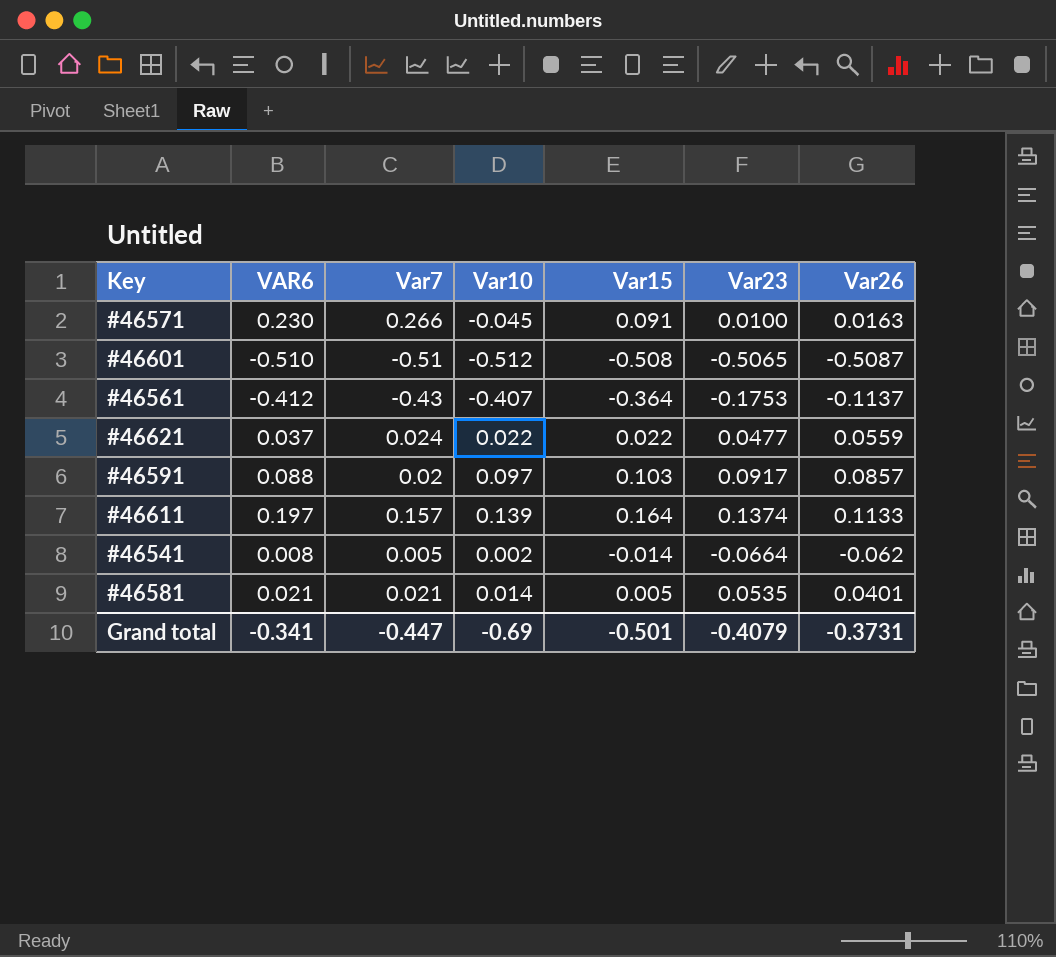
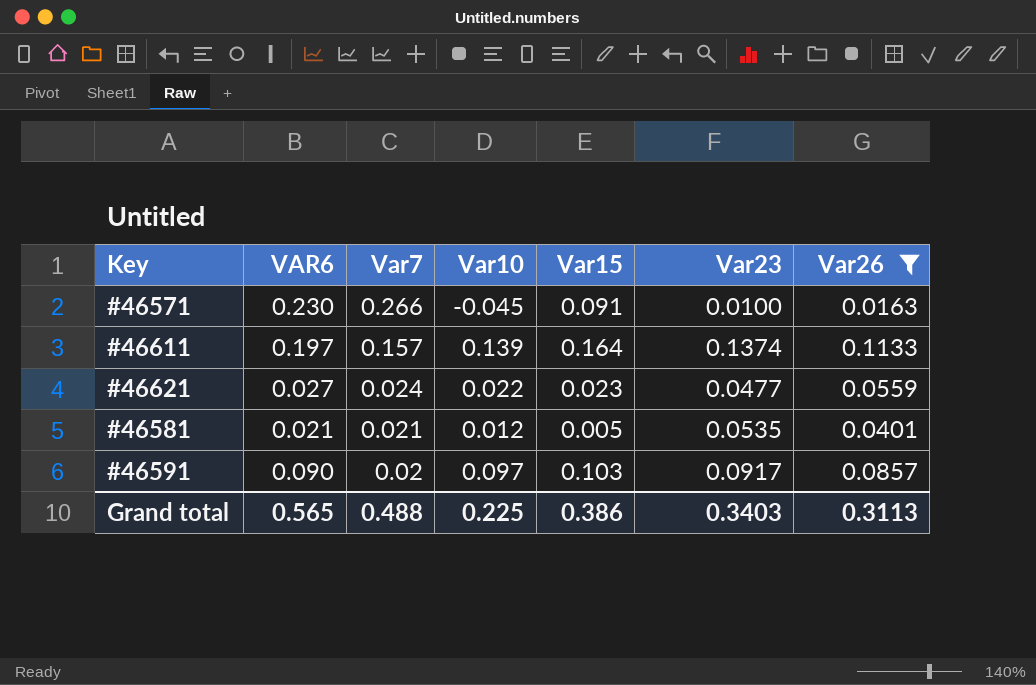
filter: none -> Var26 >= 0.0163
row order: none -> Var7 descending
#46621 | VAR6: 0.037 -> 0.027
#46621 | Var15: 0.022 -> 0.023
#46581 | Var10: 0.014 -> 0.012
#46591 | VAR6: 0.088 -> 0.090
Grand total | VAR6: -0.341 -> 0.565
Grand total | Var7: -0.447 -> 0.488
Grand total | Var10: -0.69 -> 0.225
Grand total | Var15: -0.501 -> 0.386
Grand total | Var23: -0.4079 -> 0.3403
Grand total | Var26: -0.3731 -> 0.3113

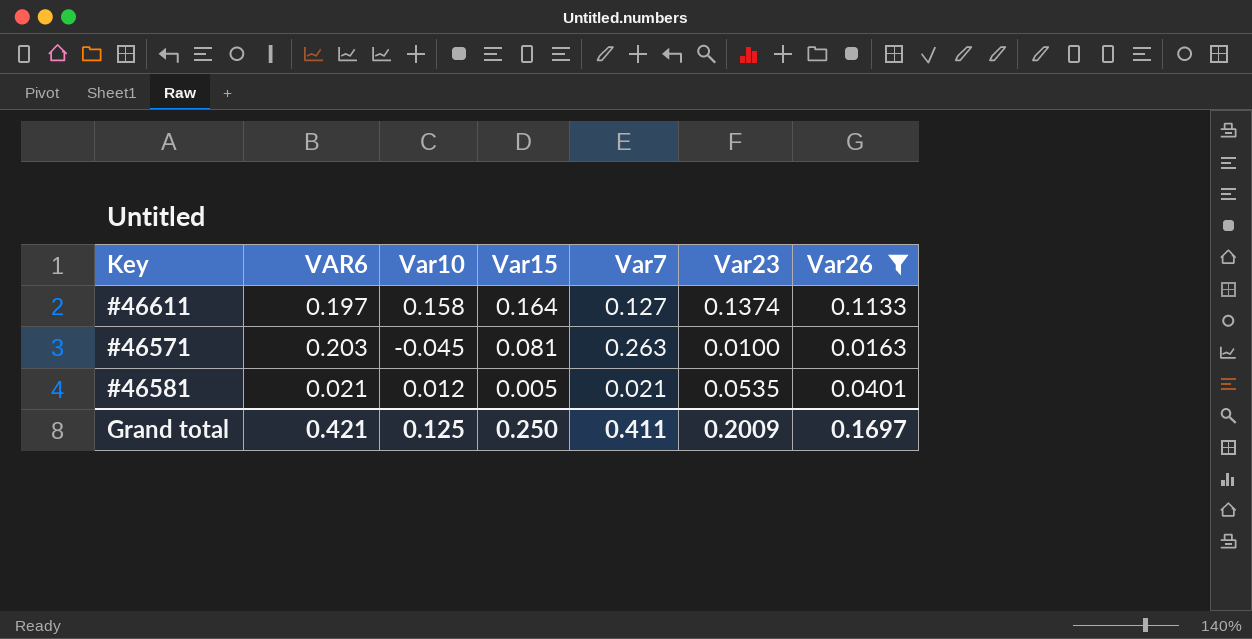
row order: Var7 descending -> Var15 descending
column Var7 | position: 3 -> 5
row #46621: 0.027 | 0.024 | 0.022 | 0.023 | 0.0477 | 0.0559 -> none
row #46591: 0.090 | 0.02 | 0.097 | 0.103 | 0.0917 | 0.0857 -> none
#46611 | Var10: 0.139 -> 0.158
#46611 | Var7: 0.157 -> 0.127
#46571 | VAR6: 0.230 -> 0.203
#46571 | Var15: 0.091 -> 0.081
#46571 | Var7: 0.266 -> 0.263
Grand total | VAR6: 0.565 -> 0.421
Grand total | Var10: 0.225 -> 0.125
Grand total | Var15: 0.386 -> 0.250
Grand total | Var7: 0.488 -> 0.411
Grand total | Var23: 0.3403 -> 0.2009
Grand total | Var26: 0.3113 -> 0.1697

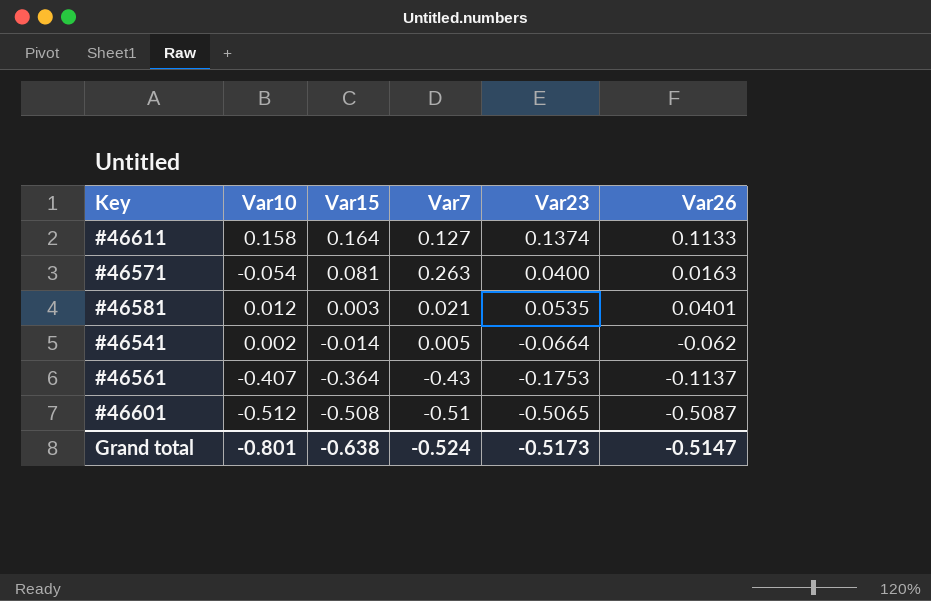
filter: Var26 >= 0.0163 -> none
column VAR6 | position: 2 -> none
#46571 | Var10: -0.045 -> -0.054
#46571 | Var23: 0.0100 -> 0.0400
#46581 | Var15: 0.005 -> 0.003
Grand total | Var10: 0.125 -> -0.801
Grand total | Var15: 0.250 -> -0.638
Grand total | Var7: 0.411 -> -0.524
Grand total | Var23: 0.2009 -> -0.5173
Grand total | Var26: 0.1697 -> -0.5147

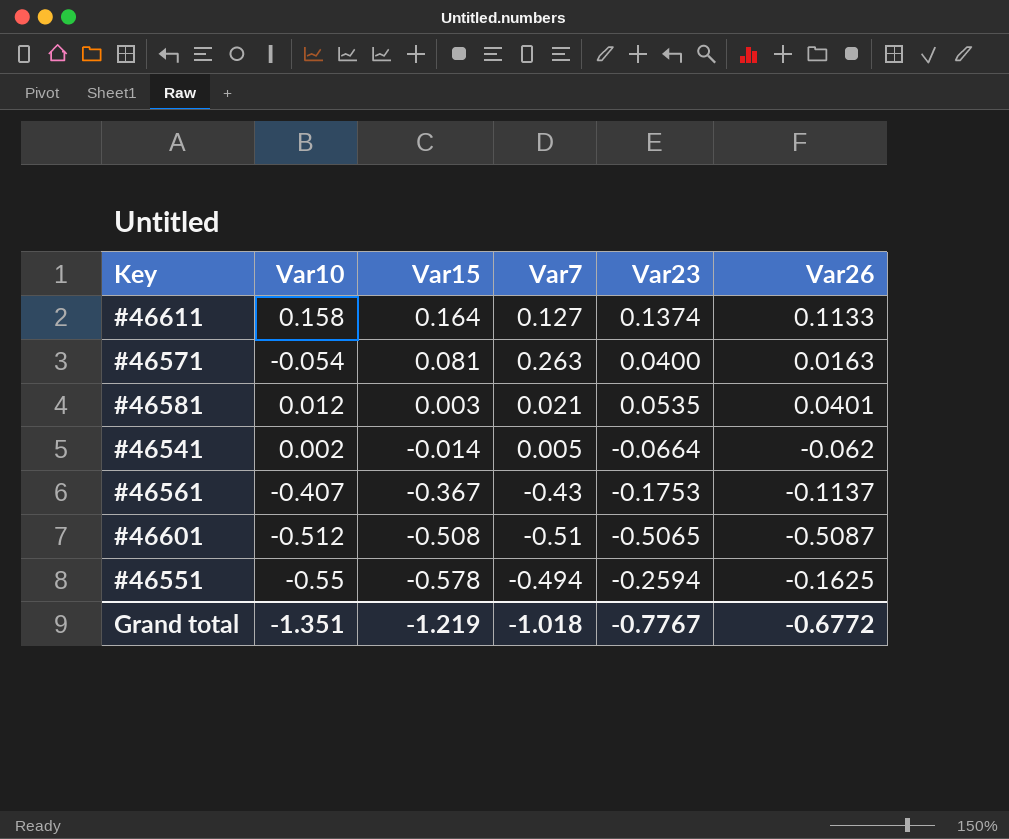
#46561 | Var15: -0.364 -> -0.367
row #46551: none -> -0.55 | -0.578 | -0.494 | -0.2594 | -0.1625
Grand total | Var10: -0.801 -> -1.351
Grand total | Var15: -0.638 -> -1.219
Grand total | Var7: -0.524 -> -1.018
Grand total | Var23: -0.5173 -> -0.7767
Grand total | Var26: -0.5147 -> -0.6772

